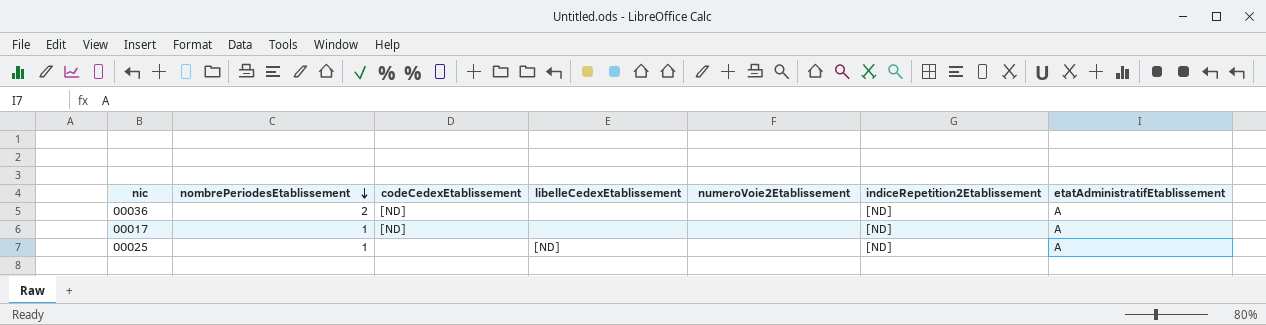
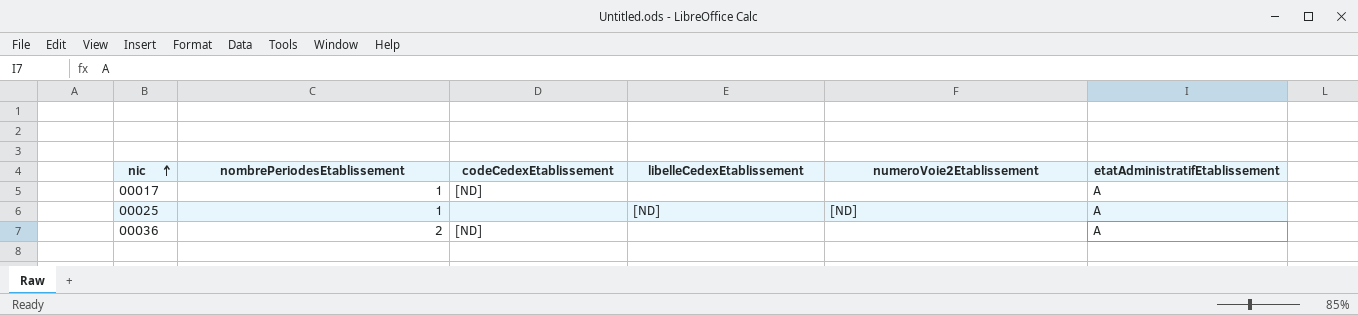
row order: nombrePeriodesEtablissement descending -> nic ascending
column indiceRepetition2Etablissement | position: 6 -> none
00025 | numeroVoie2Etablissement: none -> [ND]

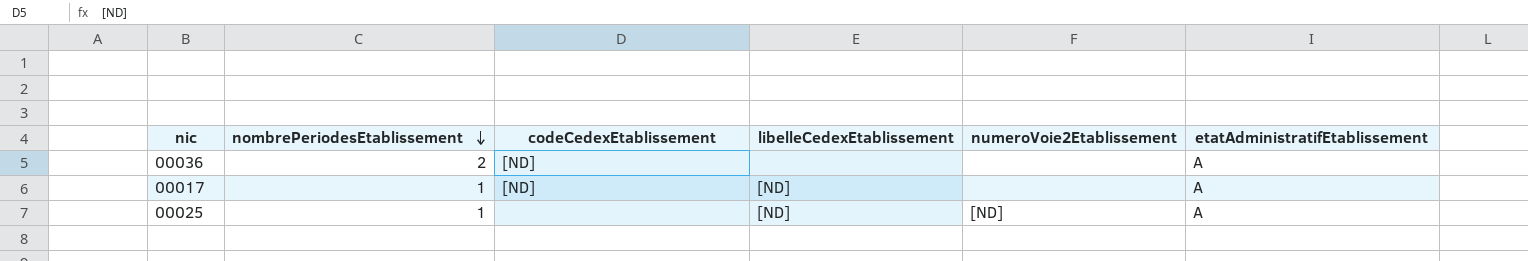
row order: nic ascending -> nombrePeriodesEtablissement descending
00017 | libelleCedexEtablissement: none -> [ND]

